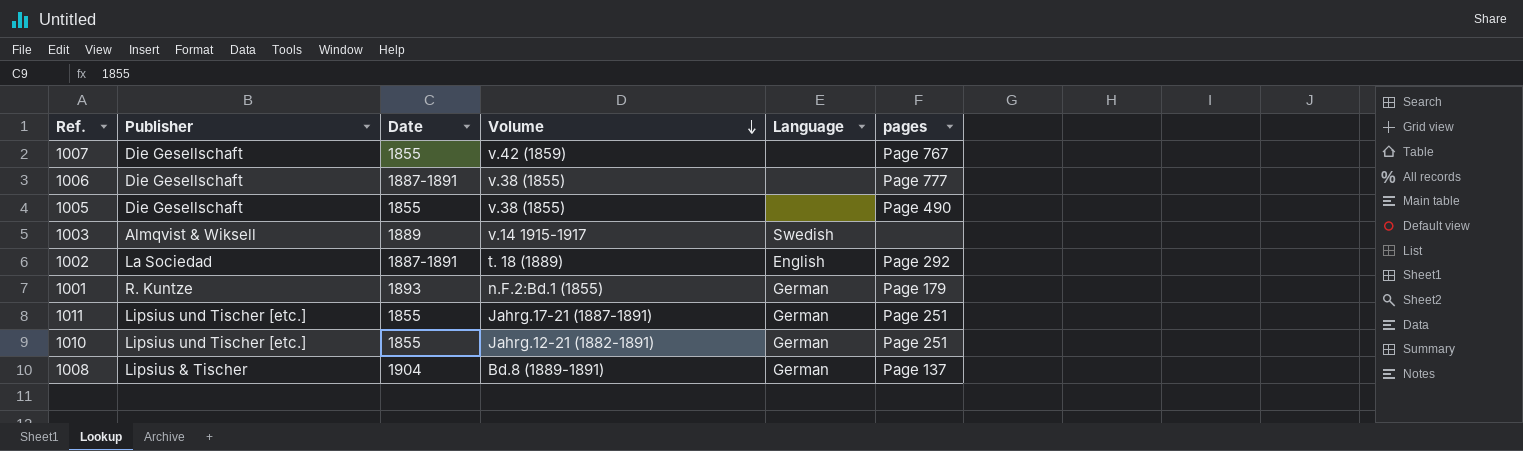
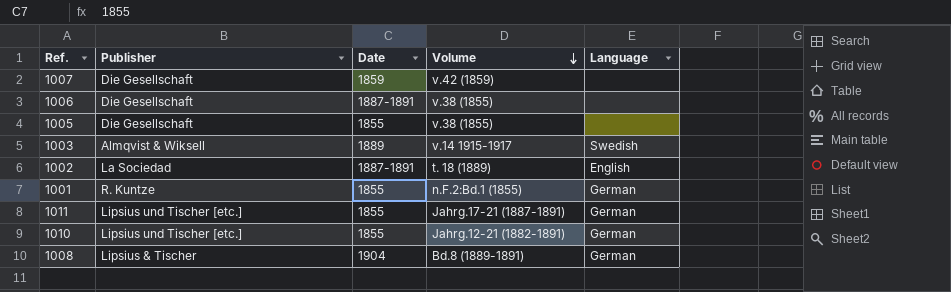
column pages | position: 6 -> none
1007 | Date: 1855 -> 1859
1001 | Date: 1893 -> 1855

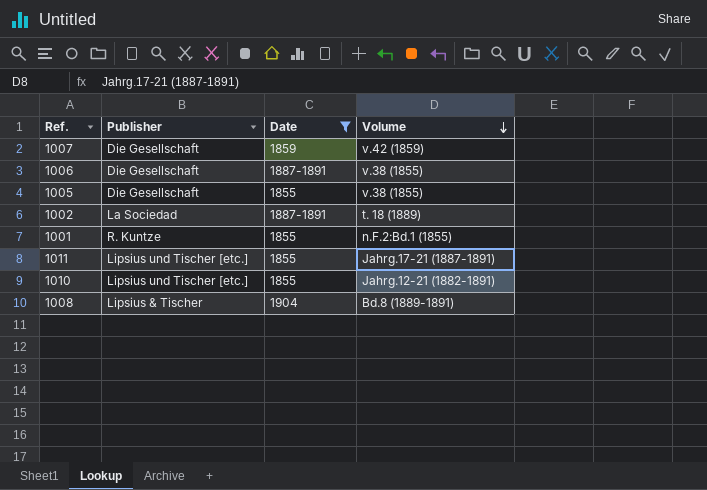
filter: none -> Date != 1889
column Language | position: 5 -> none

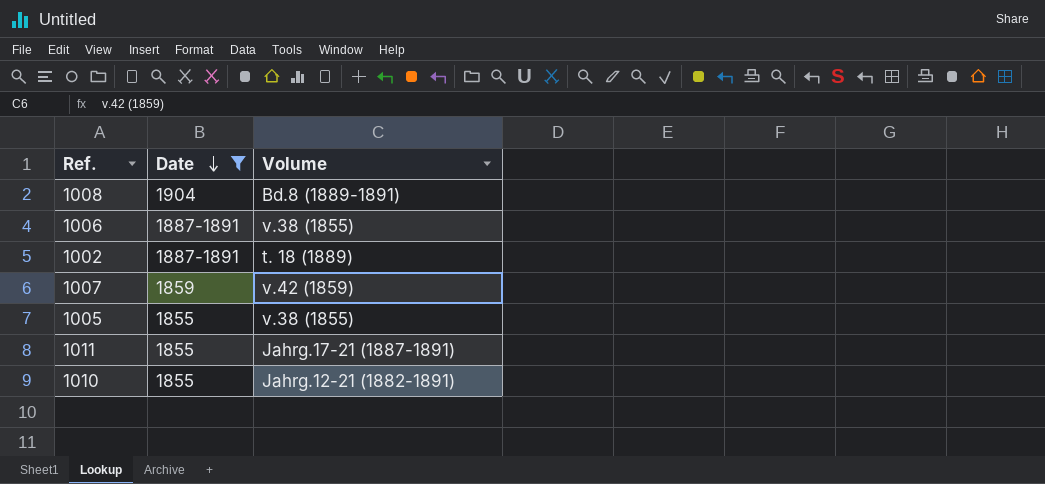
row order: Volume descending -> Date descending
column Publisher | position: 2 -> none
row 1001: R. Kuntze | 1855 | n.F.2:Bd.1 (1855) -> none

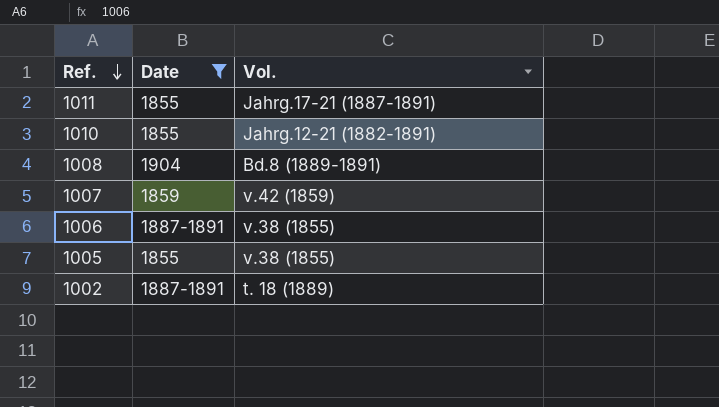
row order: Date descending -> Ref. descending
column name: Volume -> Vol.

